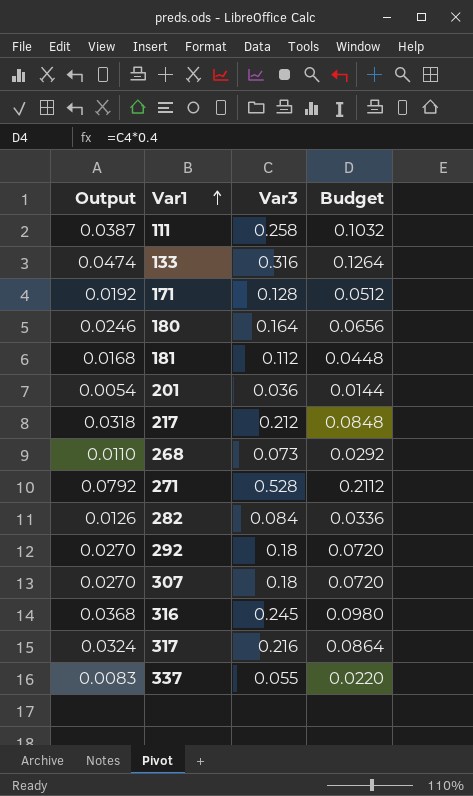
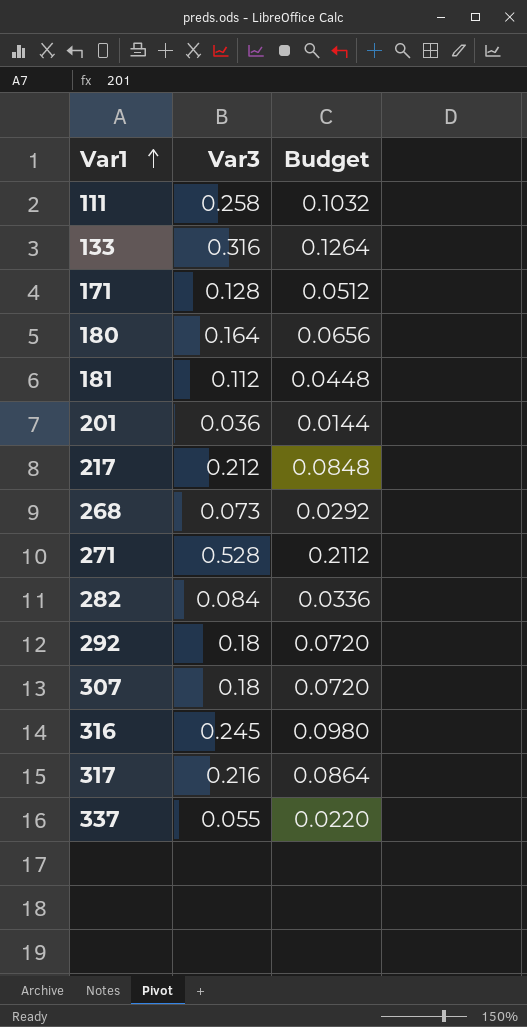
column Output | formula: [Var3] * 0.15 -> none

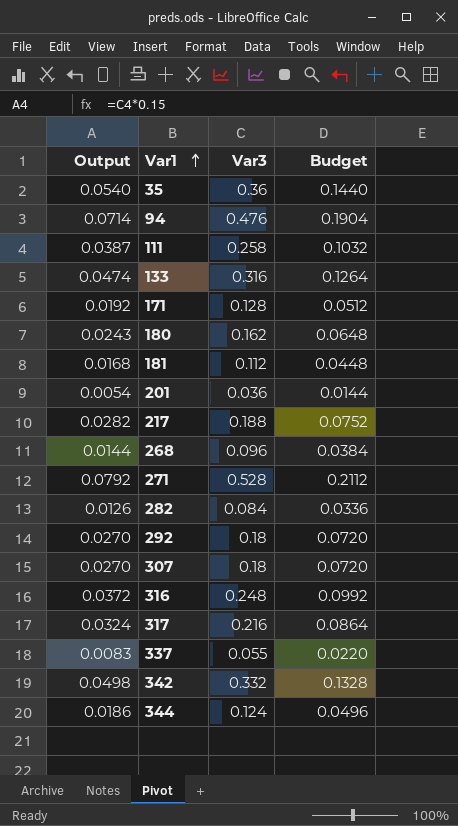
column Output | formula: none -> [Var3] * 0.15
row 35: none -> 0.0540 | 0.36 | 0.1440
row 94: none -> 0.0714 | 0.476 | 0.1904
180 | Var3: 0.164 -> 0.162
180 | Budget: 0.0656 -> 0.0648
217 | Var3: 0.212 -> 0.188
217 | Budget: 0.0848 -> 0.0752
268 | Var3: 0.073 -> 0.096
268 | Budget: 0.0292 -> 0.0384
316 | Var3: 0.245 -> 0.248
316 | Budget: 0.0980 -> 0.0992
row 342: none -> 0.0498 | 0.332 | 0.1328
row 344: none -> 0.0186 | 0.124 | 0.0496

